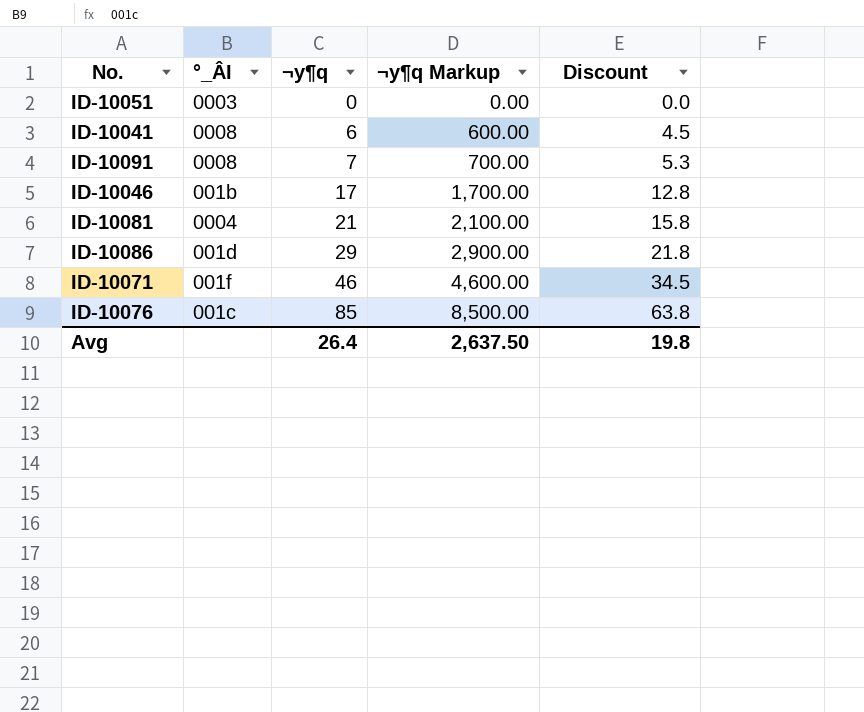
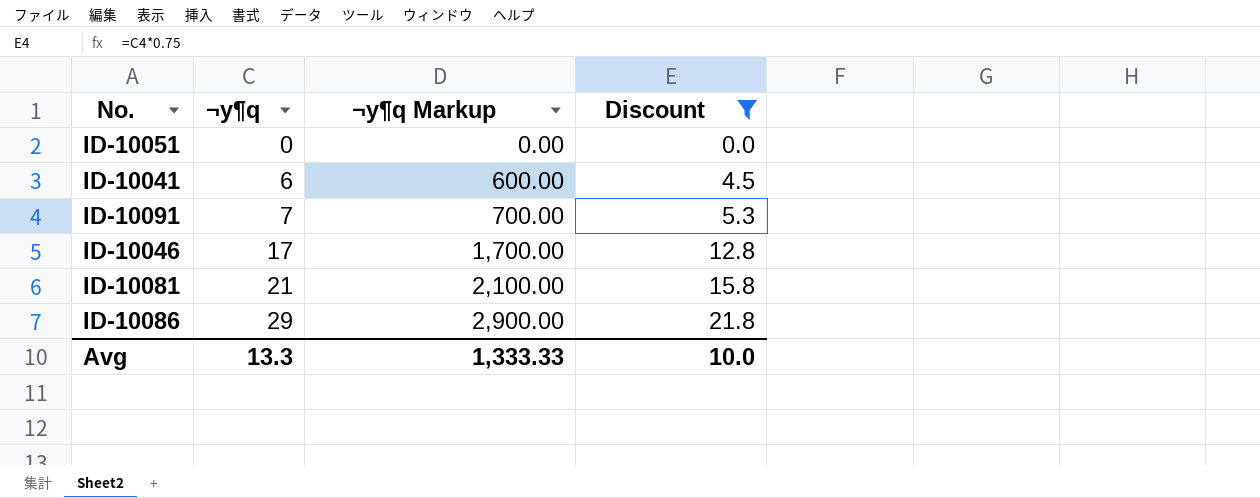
filter: none -> Discount <= 21.8
column °_ÂI | position: 2 -> none
Avg | ¬y¶q: 26.4 -> 13.3
Avg | ¬y¶q Markup: 2,637.50 -> 1,333.33
Avg | Discount: 19.8 -> 10.0

